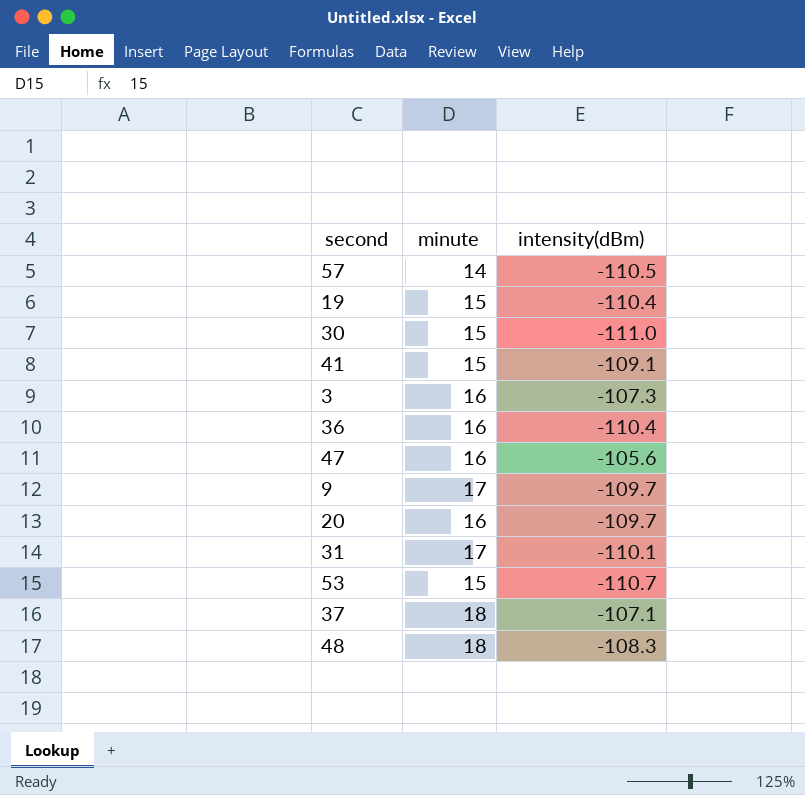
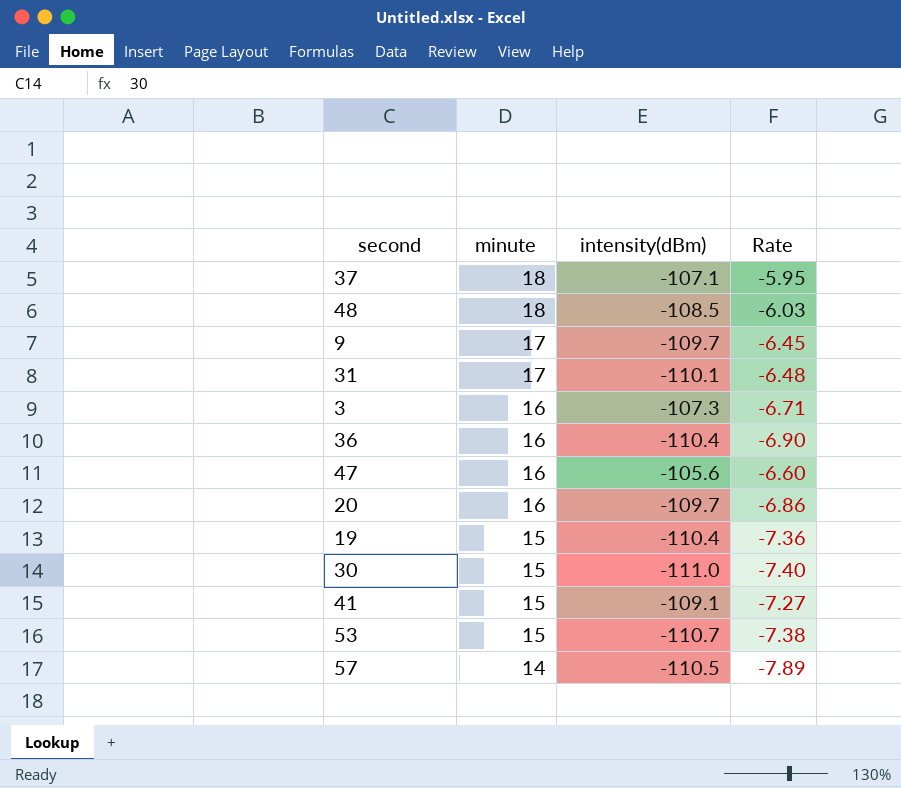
row order: none -> minute descending
column Rate | formula: none -> [intensity(dBm)] / [minute]
48 | intensity(dBm): -108.3 -> -108.5

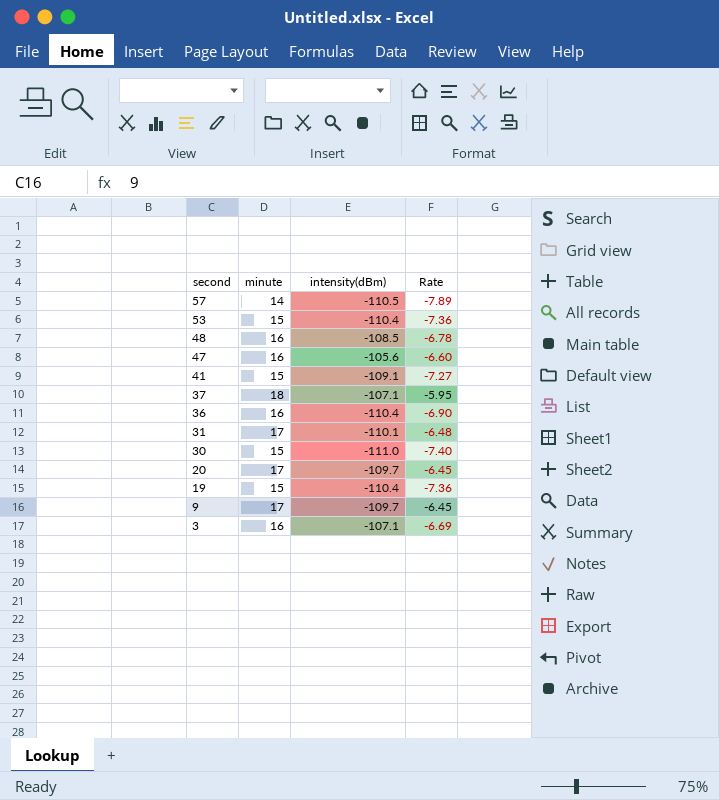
row order: minute descending -> second descending
53 | intensity(dBm): -110.7 -> -110.4
53 | Rate: -7.38 -> -7.36
48 | minute: 18 -> 16
48 | Rate: -6.03 -> -6.78
20 | minute: 16 -> 17
20 | Rate: -6.86 -> -6.45
3 | intensity(dBm): -107.3 -> -107.1
3 | Rate: -6.71 -> -6.69

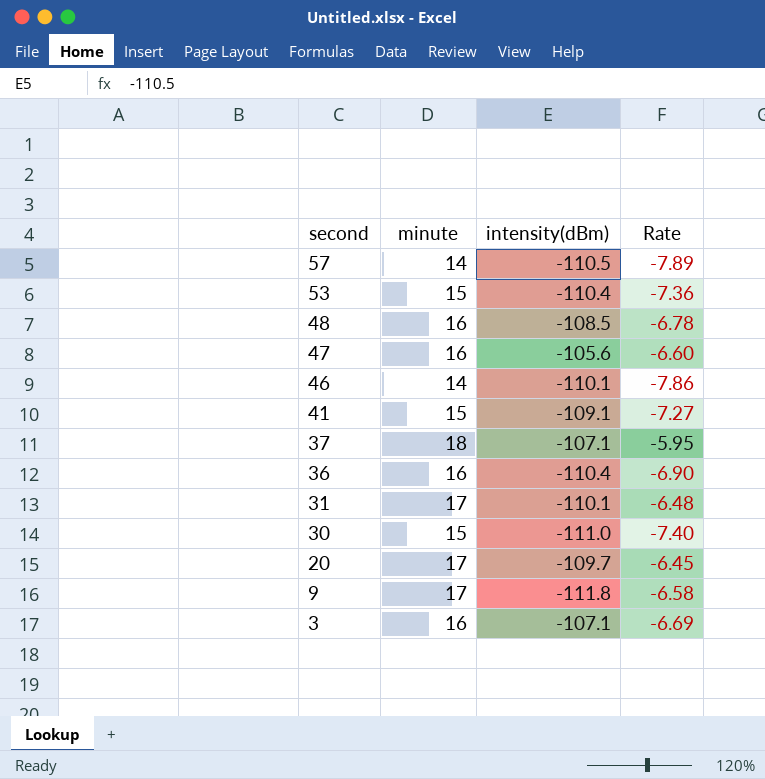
row 19: 15 | -110.4 | -7.36 -> none
row 46: none -> 14 | -110.1 | -7.86
9 | intensity(dBm): -109.7 -> -111.8
9 | Rate: -6.45 -> -6.58

